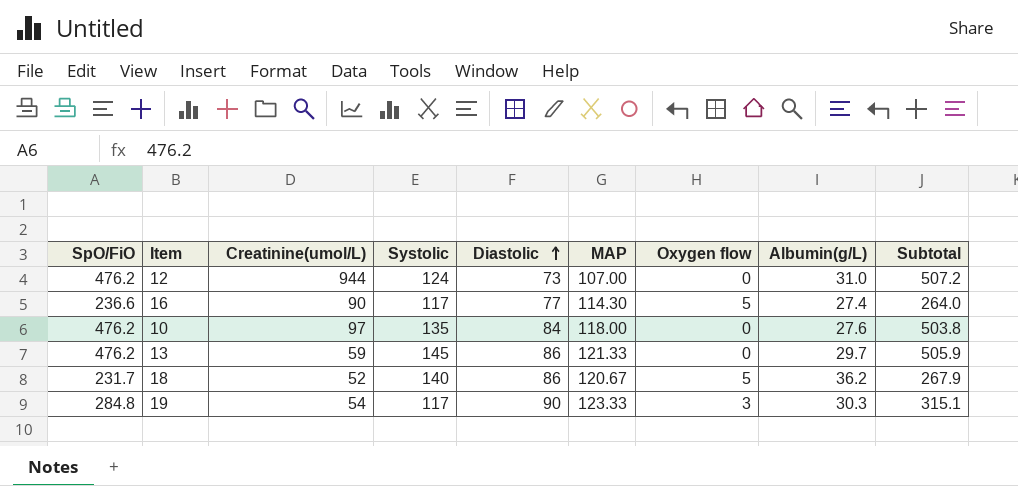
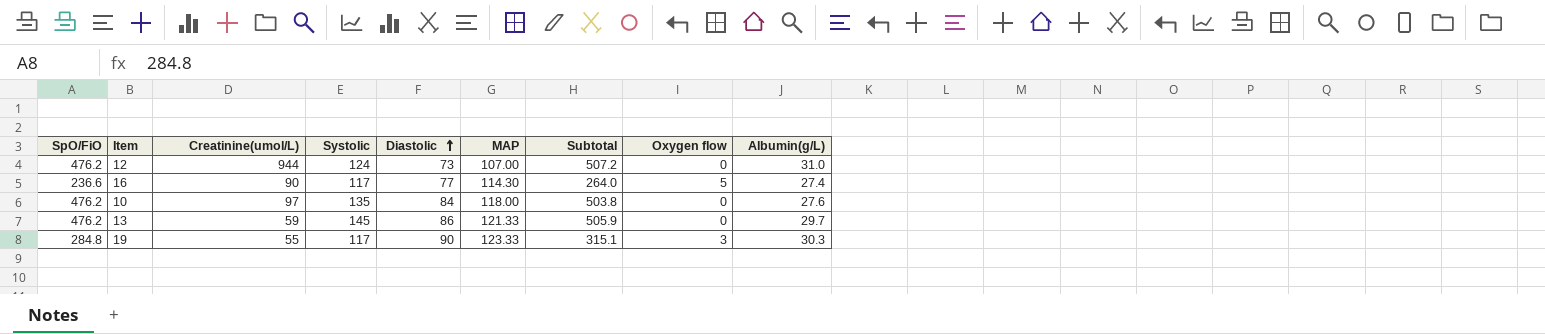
column Subtotal | position: 9 -> 7
row 18: 231.7 | 52 | 140 | 86 | 120.67 | 5 | 36.2 | 267.9 -> none
19 | Creatinine(umol/L): 54 -> 55

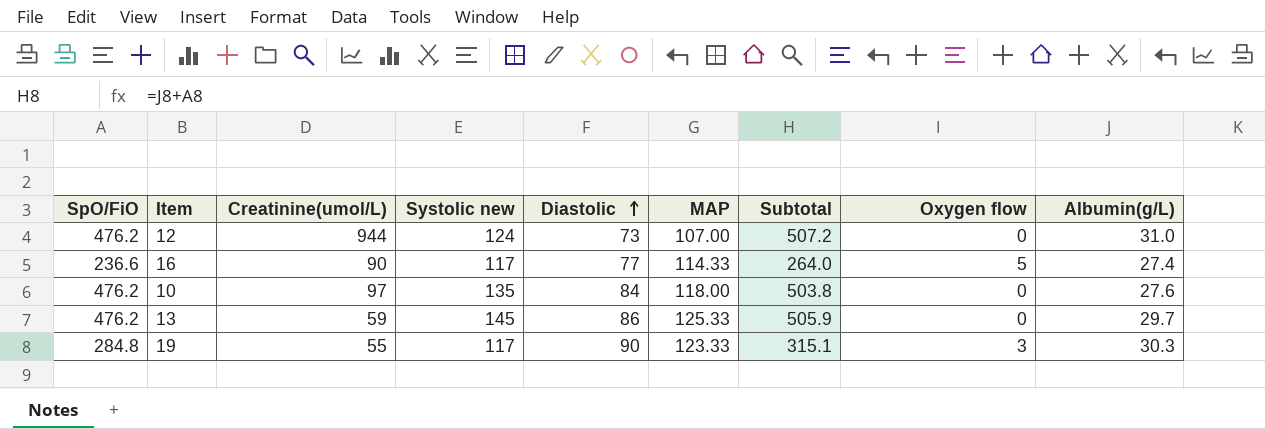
column name: Systolic -> Systolic new
16 | MAP: 114.30 -> 114.33
13 | MAP: 121.33 -> 125.33

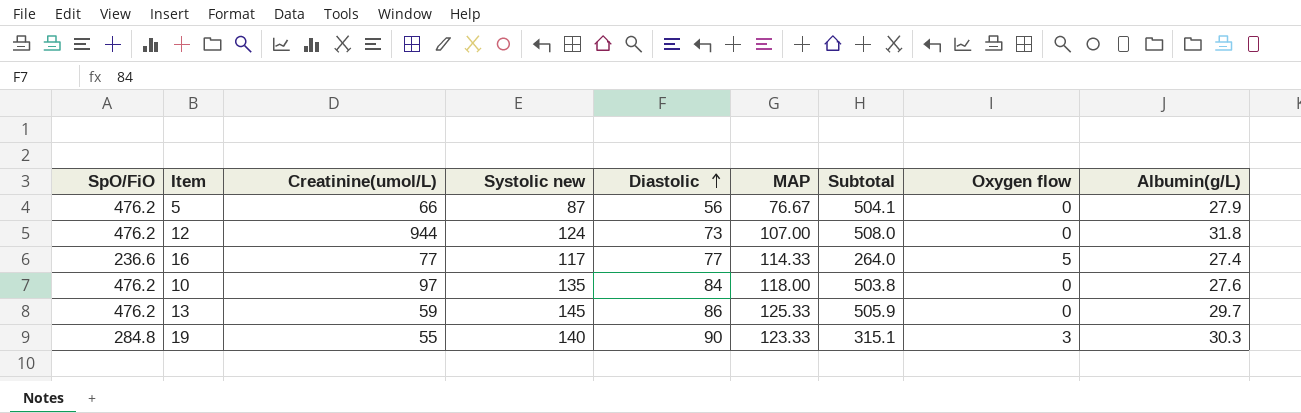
row 5: none -> 476.2 | 66 | 87 | 56 | 76.67 | 504.1 | 0 | 27.9
12 | Subtotal: 507.2 -> 508.0
12 | Albumin(g/L): 31.0 -> 31.8
16 | Creatinine(umol/L): 90 -> 77
19 | Systolic new: 117 -> 140

